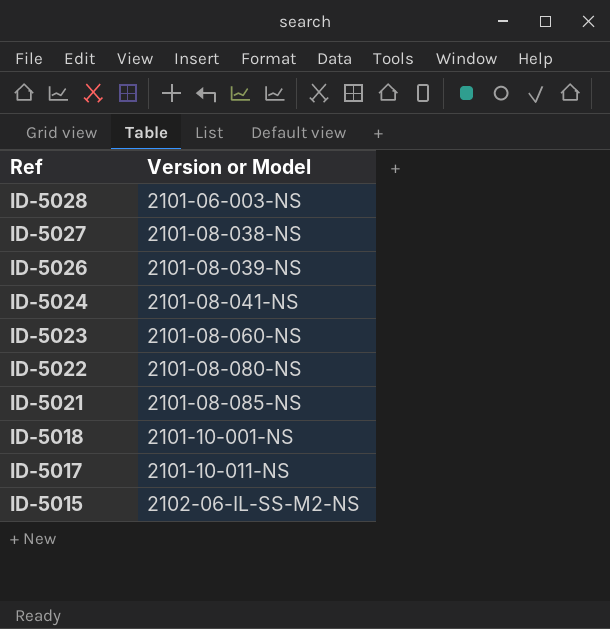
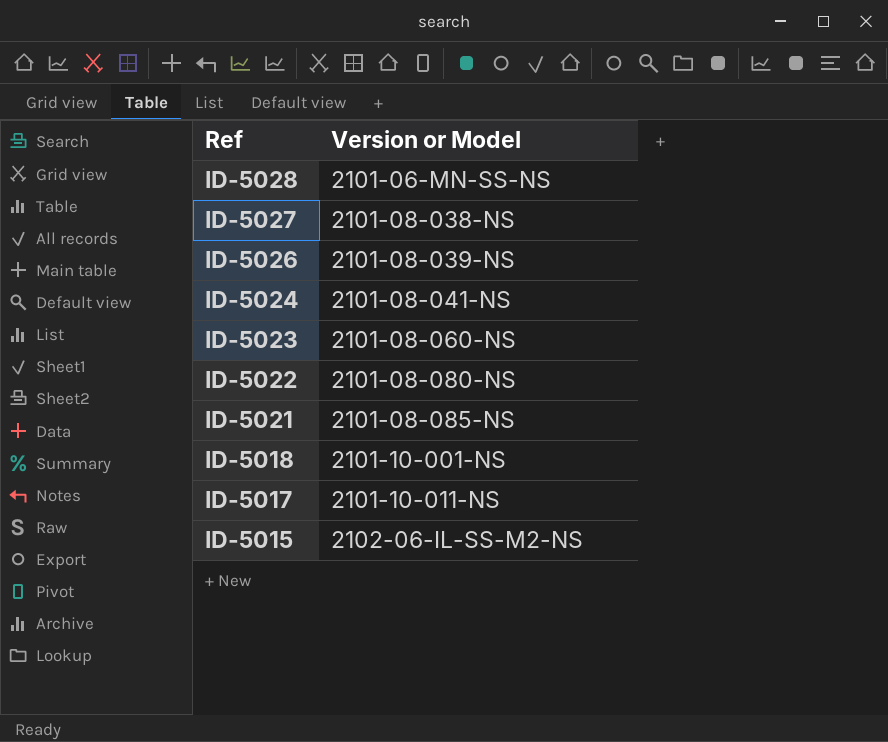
ID-5028 | Version or Model: 2101-06-003-NS -> 2101-06-MN-SS-NS

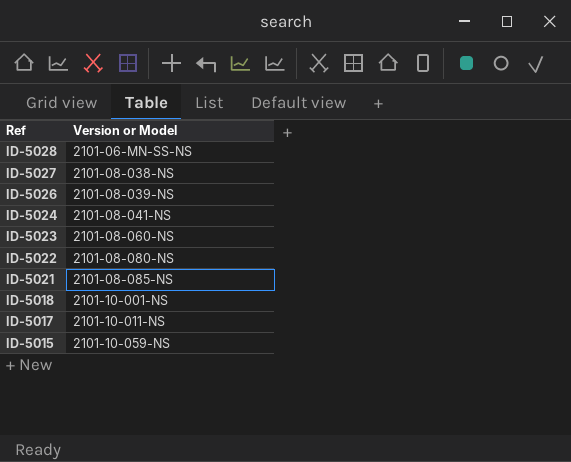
ID-5015 | Version or Model: 2102-06-IL-SS-M2-NS -> 2101-10-059-NS

